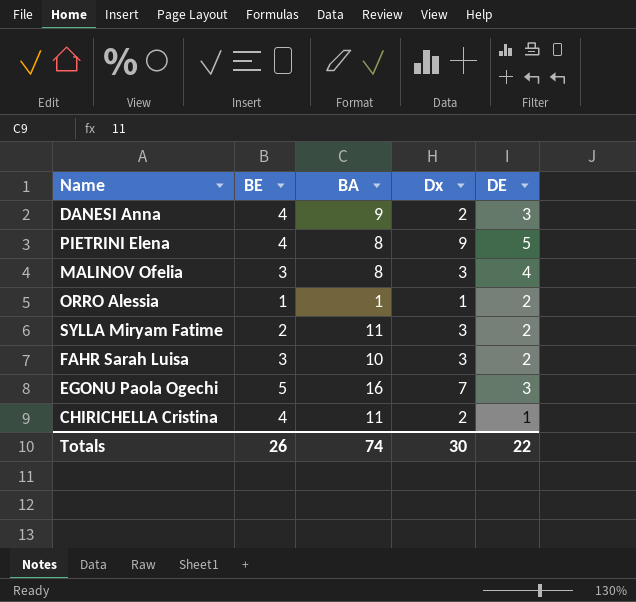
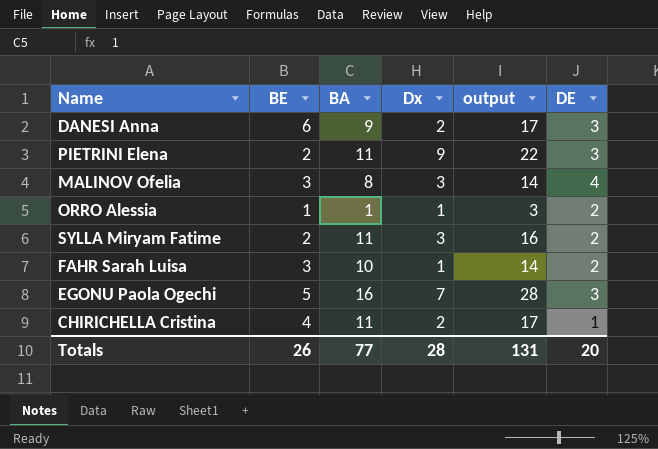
column output | formula: none -> [BE] + [BA] + [Dx]
DANESI Anna | BE: 4 -> 6
PIETRINI Elena | BE: 4 -> 2
PIETRINI Elena | BA: 8 -> 11
PIETRINI Elena | DE: 5 -> 3
FAHR Sarah Luisa | Dx: 3 -> 1
Totals | BA: 74 -> 77
Totals | Dx: 30 -> 28
Totals | DE: 22 -> 20

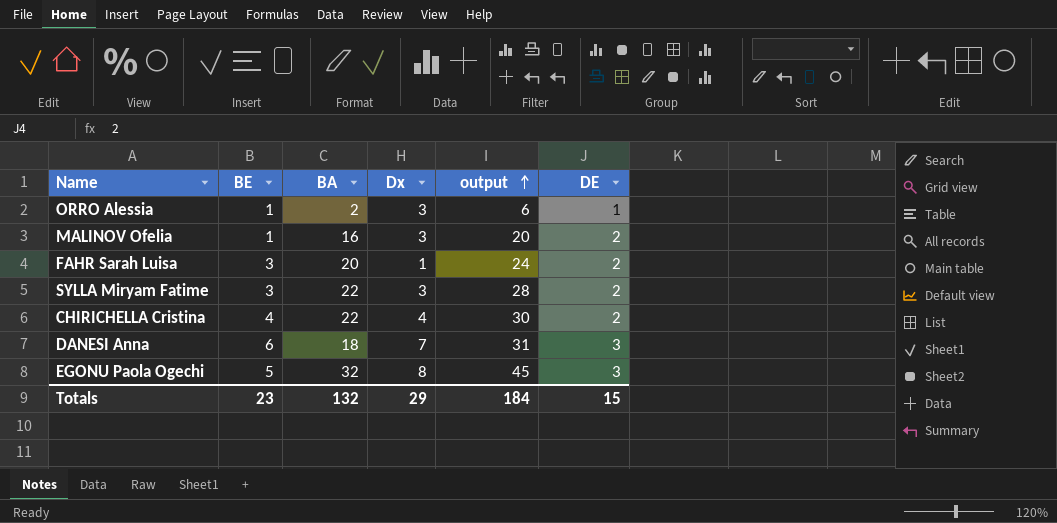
row order: none -> output ascending
row PIETRINI Elena: 2 | 11 | 9 | 22 | 3 -> none
ORRO Alessia | BA: 1 -> 2
ORRO Alessia | Dx: 1 -> 3
ORRO Alessia | output: 3 -> 6
ORRO Alessia | DE: 2 -> 1
MALINOV Ofelia | BE: 3 -> 1
MALINOV Ofelia | BA: 8 -> 16
MALINOV Ofelia | output: 14 -> 20
MALINOV Ofelia | DE: 4 -> 2
FAHR Sarah Luisa | BA: 10 -> 20
FAHR Sarah Luisa | output: 14 -> 24
SYLLA Miryam Fatime | BE: 2 -> 3
SYLLA Miryam Fatime | BA: 11 -> 22
SYLLA Miryam Fatime | output: 16 -> 28
CHIRICHELLA Cristina | BA: 11 -> 22
CHIRICHELLA Cristina | Dx: 2 -> 4
CHIRICHELLA Cristina | output: 17 -> 30
CHIRICHELLA Cristina | DE: 1 -> 2
DANESI Anna | BA: 9 -> 18
DANESI Anna | Dx: 2 -> 7
DANESI Anna | output: 17 -> 31
EGONU Paola Ogechi | BA: 16 -> 32
EGONU Paola Ogechi | Dx: 7 -> 8
EGONU Paola Ogechi | output: 28 -> 45
Totals | BE: 26 -> 23
Totals | BA: 77 -> 132
Totals | Dx: 28 -> 29
Totals | output: 131 -> 184
Totals | DE: 20 -> 15

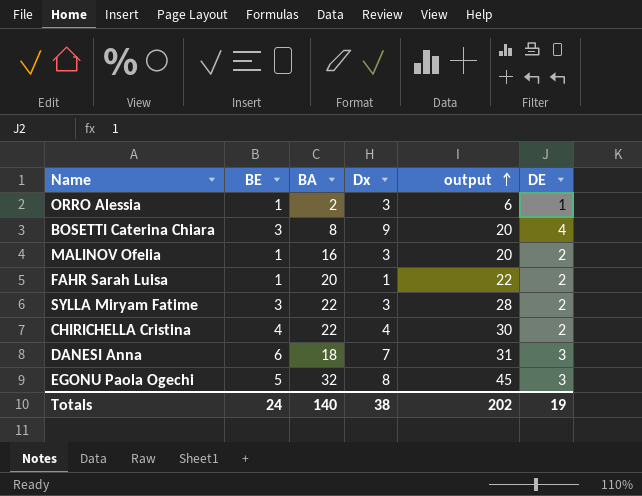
row BOSETTI Caterina Chiara: none -> 3 | 8 | 9 | 20 | 4
FAHR Sarah Luisa | BE: 3 -> 1
FAHR Sarah Luisa | output: 24 -> 22
Totals | BE: 23 -> 24
Totals | BA: 132 -> 140
Totals | Dx: 29 -> 38
Totals | output: 184 -> 202
Totals | DE: 15 -> 19

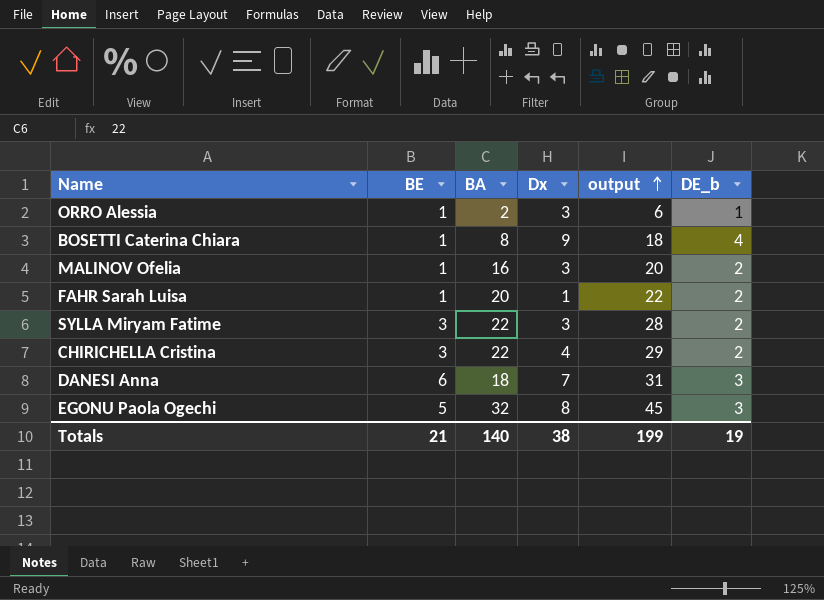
column name: DE -> DE_b
BOSETTI Caterina Chiara | BE: 3 -> 1
BOSETTI Caterina Chiara | output: 20 -> 18
CHIRICHELLA Cristina | BE: 4 -> 3
CHIRICHELLA Cristina | output: 30 -> 29
Totals | BE: 24 -> 21
Totals | output: 202 -> 199

